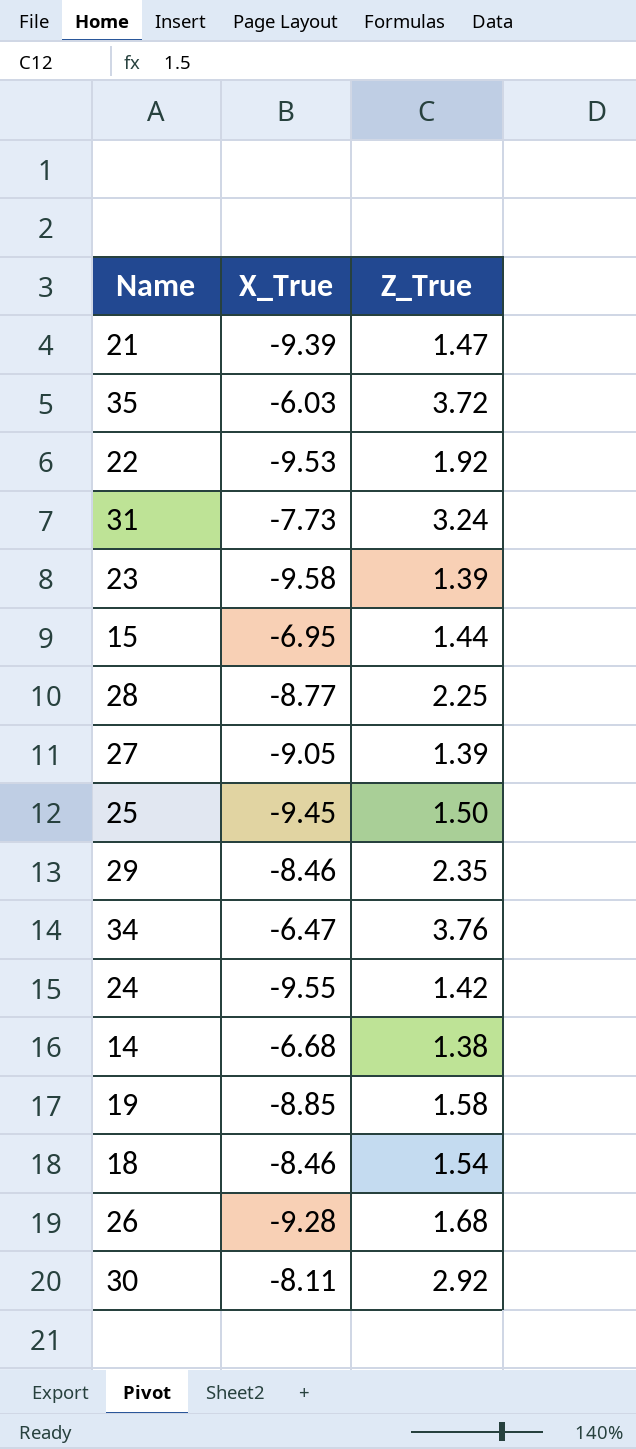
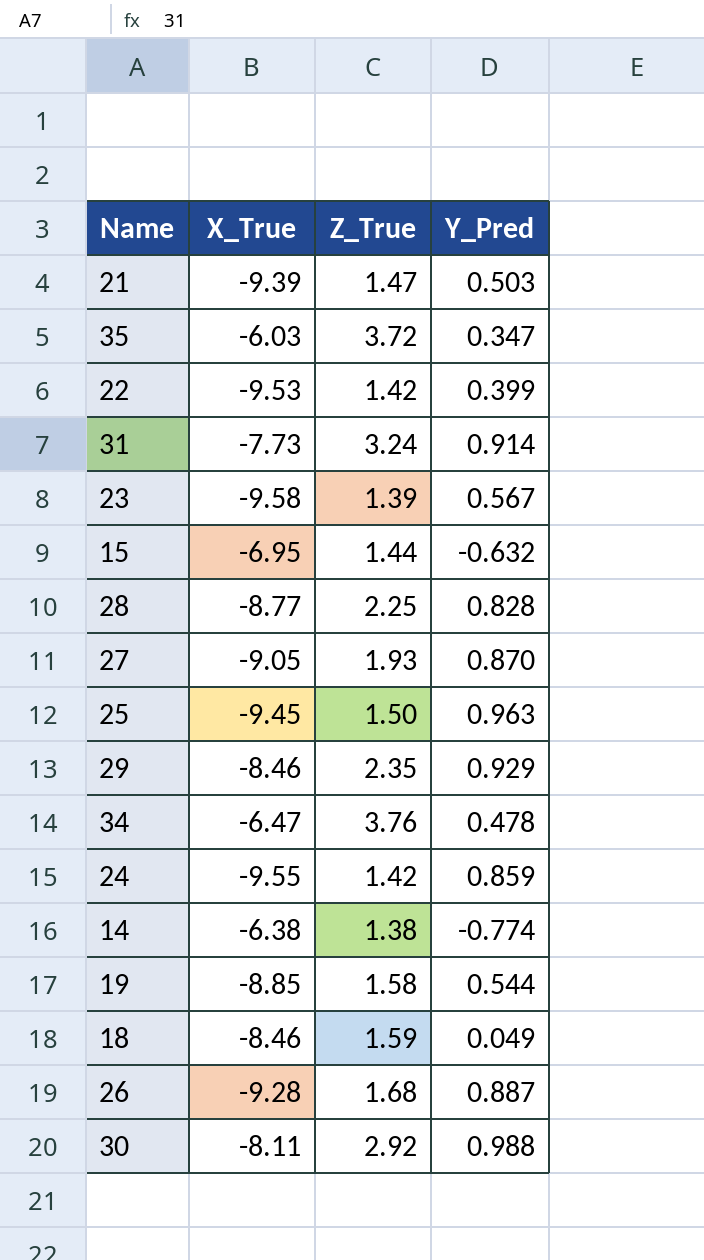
column Y_Pred | position: none -> 4
22 | Z_True: 1.92 -> 1.42
27 | Z_True: 1.39 -> 1.93
14 | X_True: -6.68 -> -6.38
18 | Z_True: 1.54 -> 1.59

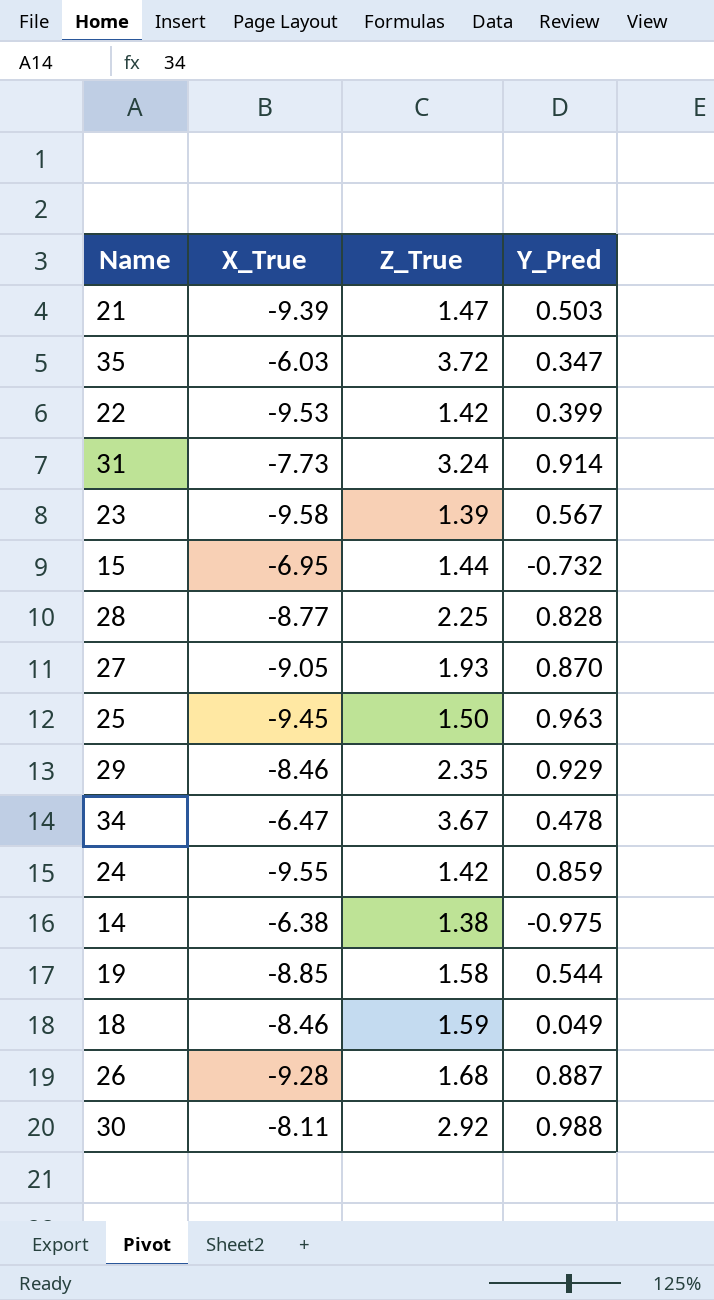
15 | Y_Pred: -0.632 -> -0.732
34 | Z_True: 3.76 -> 3.67
14 | Y_Pred: -0.774 -> -0.975

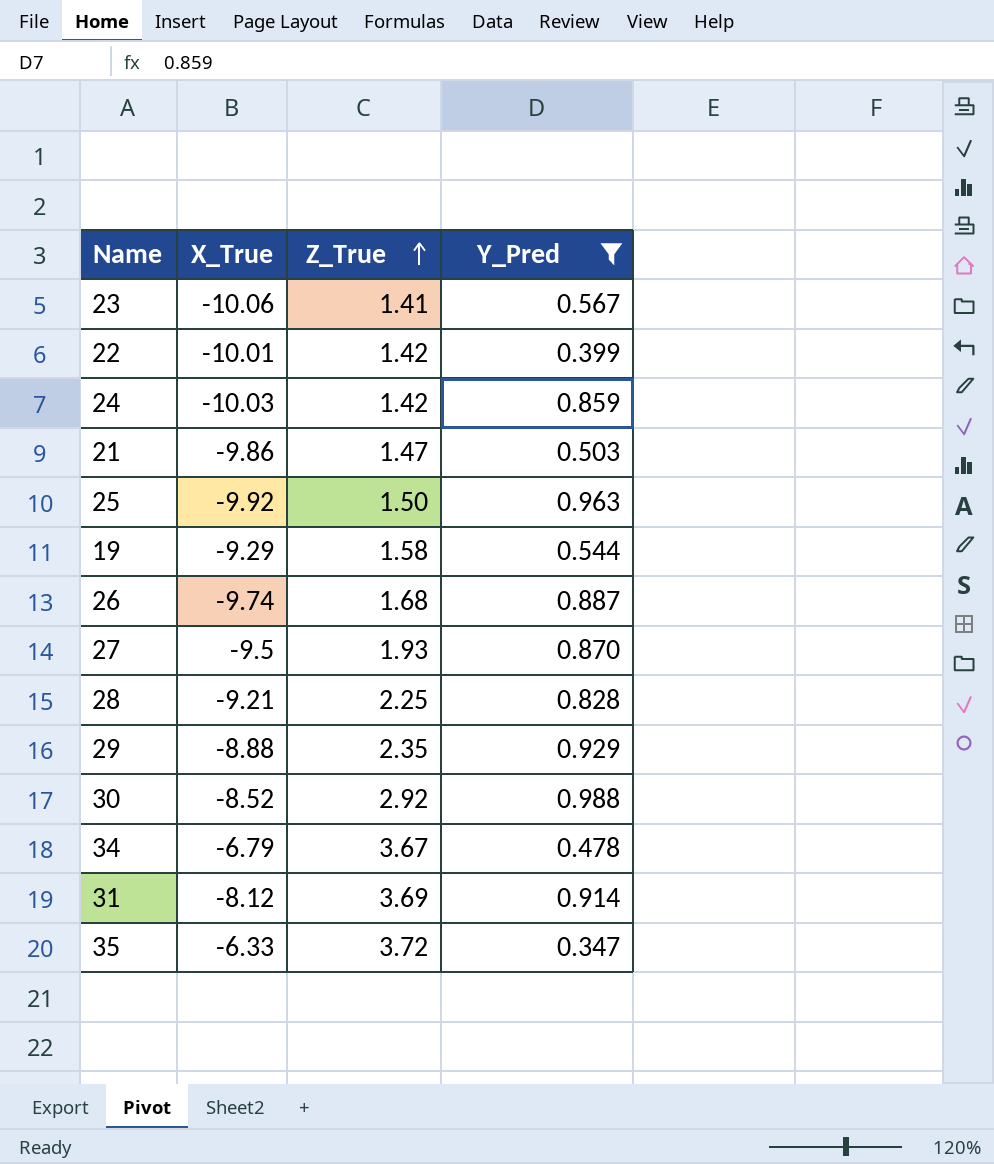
filter: none -> Y_Pred >= 0.347
row order: none -> Z_True ascending
23 | X_True: -9.58 -> -10.06
23 | Z_True: 1.39 -> 1.41
22 | X_True: -9.53 -> -10.01
24 | X_True: -9.55 -> -10.03
21 | X_True: -9.39 -> -9.86
25 | X_True: -9.45 -> -9.92
19 | X_True: -8.85 -> -9.29
26 | X_True: -9.28 -> -9.74
27 | X_True: -9.05 -> -9.5
28 | X_True: -8.77 -> -9.21
29 | X_True: -8.46 -> -8.88
30 | X_True: -8.11 -> -8.52
34 | X_True: -6.47 -> -6.79
31 | X_True: -7.73 -> -8.12
31 | Z_True: 3.24 -> 3.69
35 | X_True: -6.03 -> -6.33

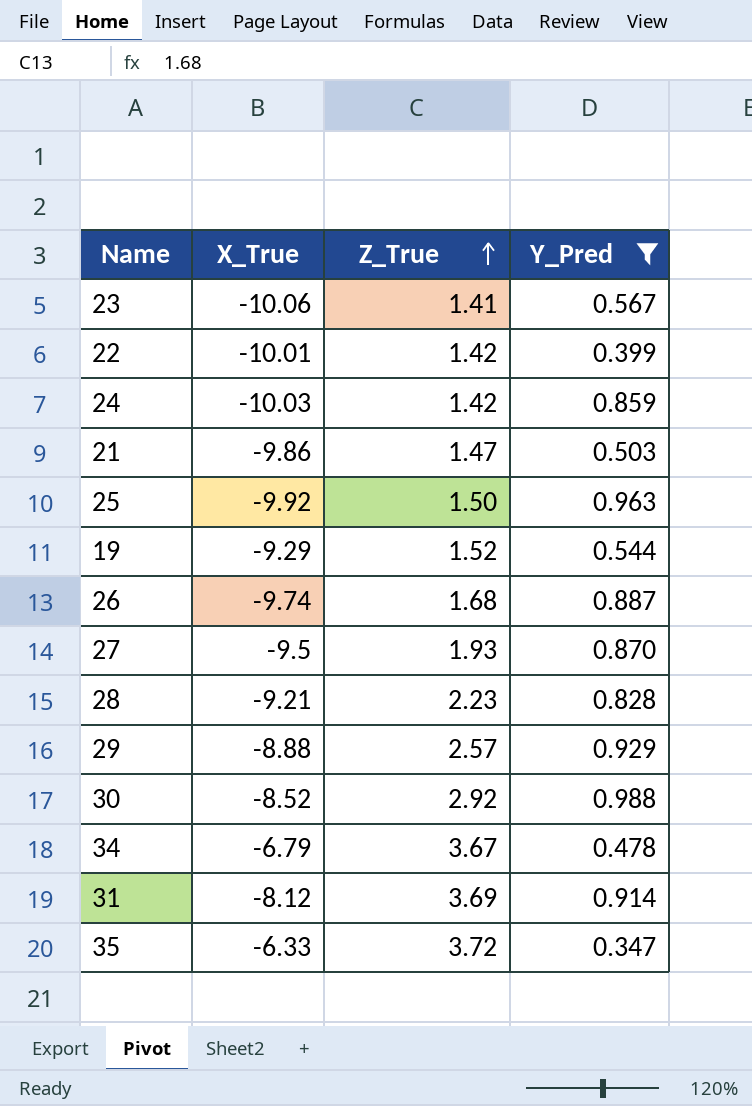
19 | Z_True: 1.58 -> 1.52
28 | Z_True: 2.25 -> 2.23
29 | Z_True: 2.35 -> 2.57

